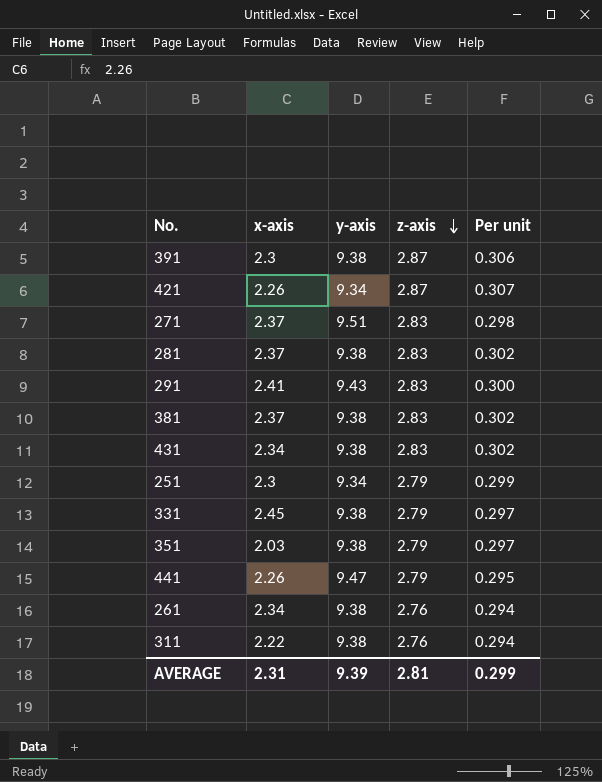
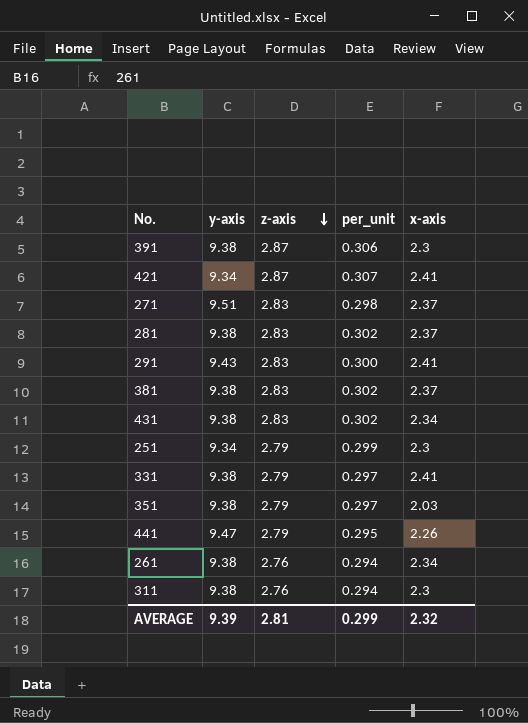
column name: Per unit -> per_unit
column x-axis | position: 2 -> 5
421 | x-axis: 2.26 -> 2.41
331 | x-axis: 2.45 -> 2.41
311 | x-axis: 2.22 -> 2.3
AVERAGE | x-axis: 2.31 -> 2.32

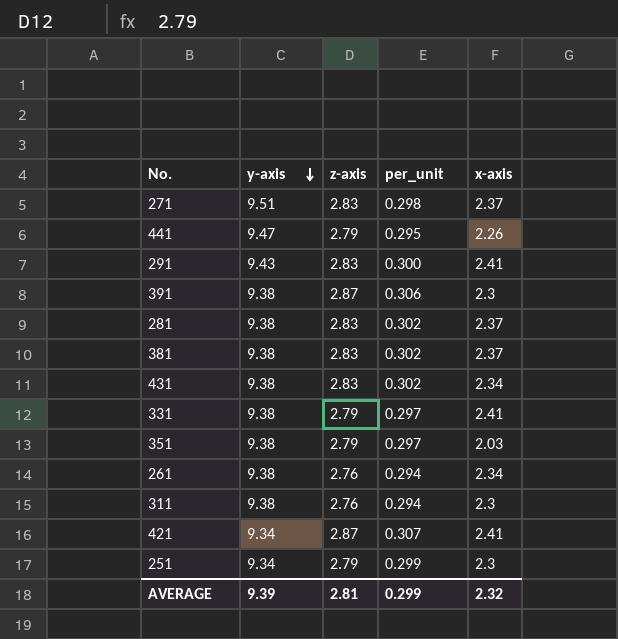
row order: z-axis descending -> y-axis descending

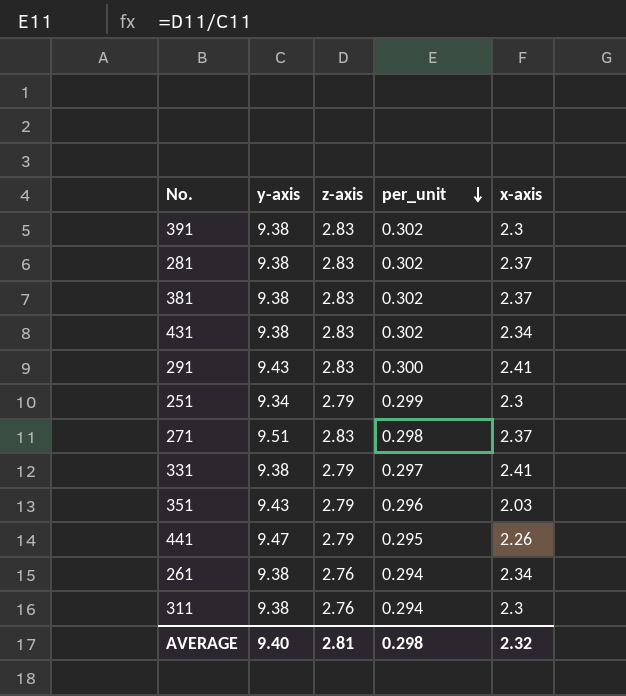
row order: y-axis descending -> per_unit descending
row 421: 9.34 | 2.87 | 0.307 | 2.41 -> none
391 | z-axis: 2.87 -> 2.83
391 | per_unit: 0.306 -> 0.302
351 | y-axis: 9.38 -> 9.43
351 | per_unit: 0.297 -> 0.296
AVERAGE | y-axis: 9.39 -> 9.40
AVERAGE | per_unit: 0.299 -> 0.298

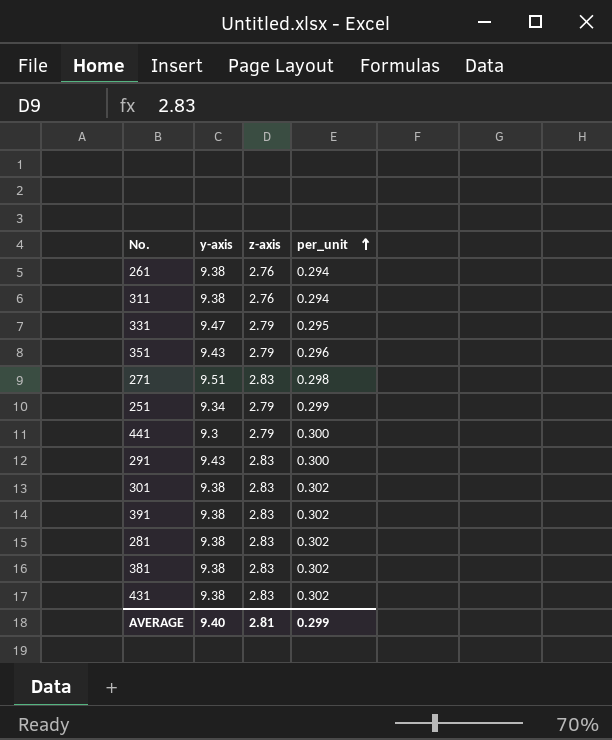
row order: per_unit descending -> per_unit ascending
column x-axis | position: 5 -> none
331 | y-axis: 9.38 -> 9.47
331 | per_unit: 0.297 -> 0.295
441 | y-axis: 9.47 -> 9.3
441 | per_unit: 0.295 -> 0.300
row 301: none -> 9.38 | 2.83 | 0.302
AVERAGE | per_unit: 0.298 -> 0.299

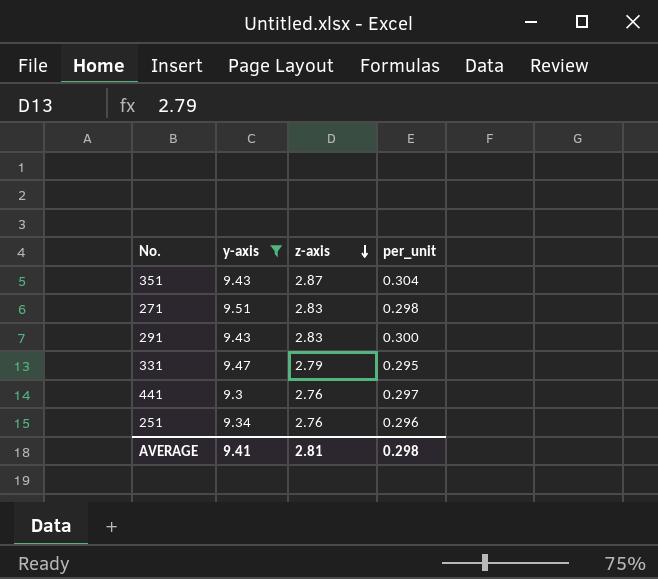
filter: none -> y-axis != 9.38
row order: per_unit ascending -> z-axis descending
351 | z-axis: 2.79 -> 2.87
351 | per_unit: 0.296 -> 0.304
441 | z-axis: 2.79 -> 2.76
441 | per_unit: 0.300 -> 0.297
251 | z-axis: 2.79 -> 2.76
251 | per_unit: 0.299 -> 0.296
AVERAGE | y-axis: 9.40 -> 9.41
AVERAGE | per_unit: 0.299 -> 0.298

